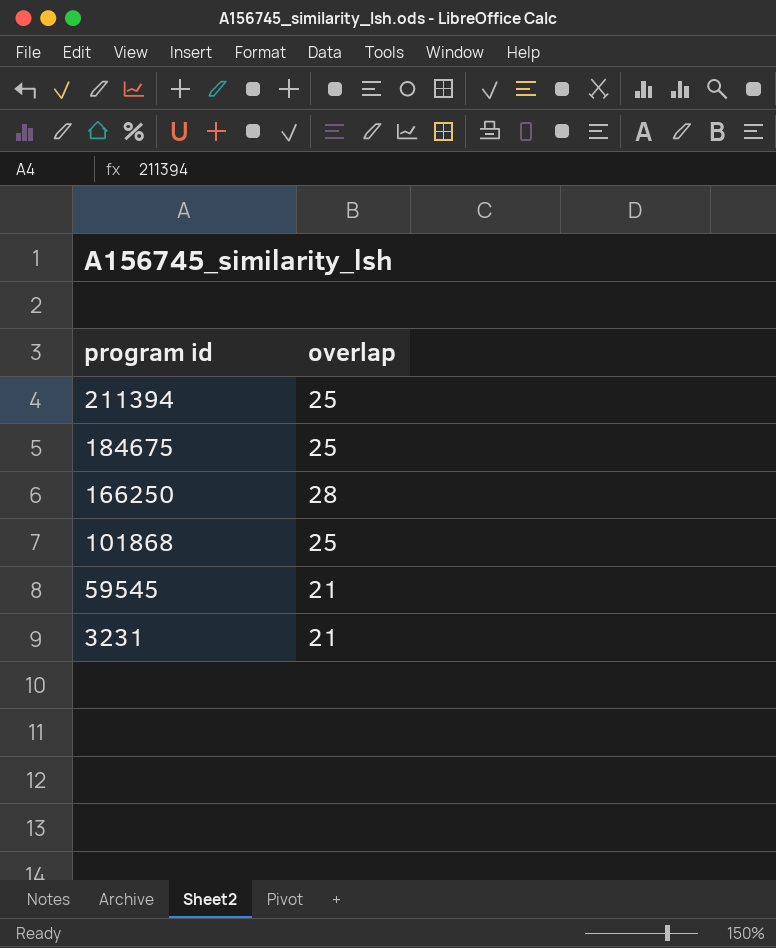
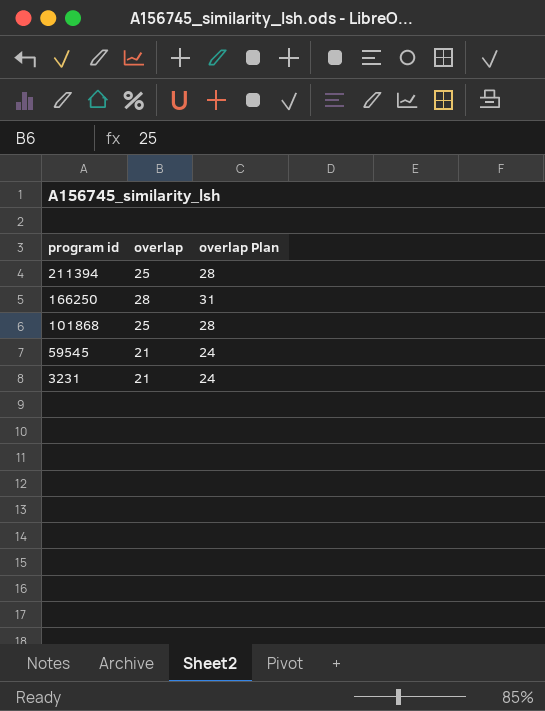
column overlap Plan | formula: none -> [overlap] + 3
row 184675: 25 -> none

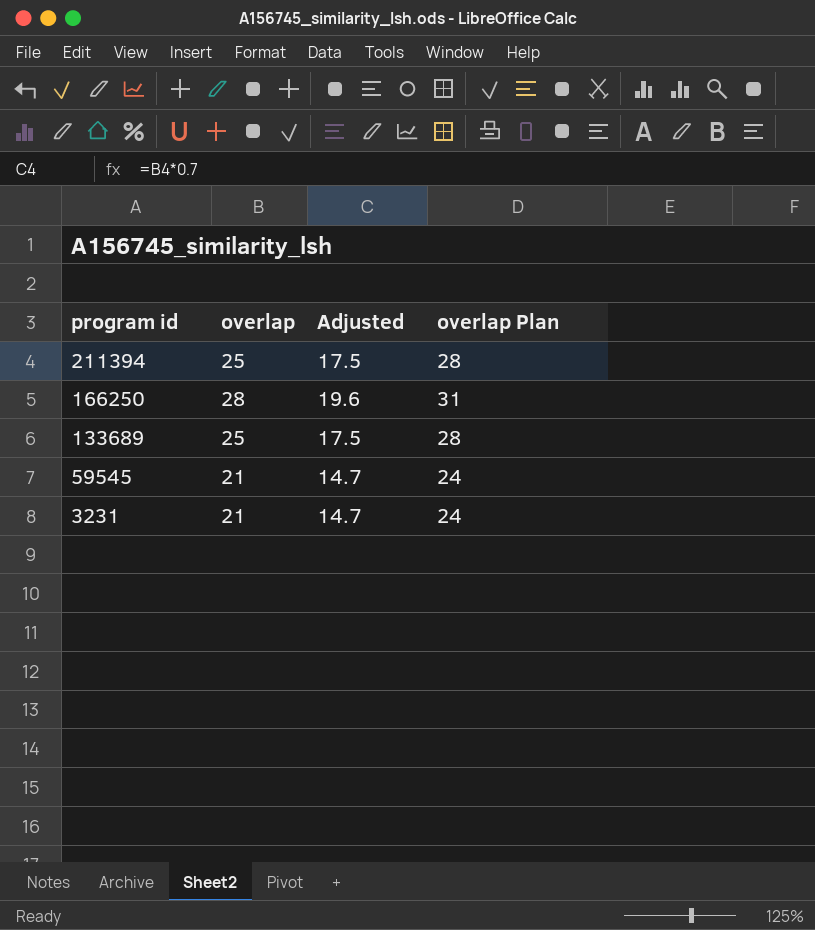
column Adjusted | formula: none -> [overlap] * 0.7
row 101868: 25 | 28 -> none
row 133689: none -> 25 | 17.5 | 28

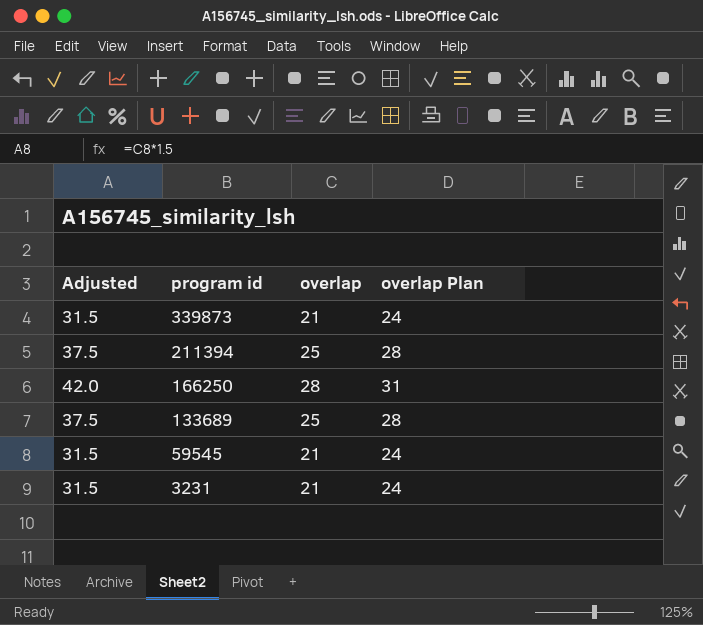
column Adjusted | formula: [overlap] * 0.7 -> [overlap] * 1.5
column Adjusted | position: 3 -> 1
row 339873: none -> 31.5 | 21 | 24

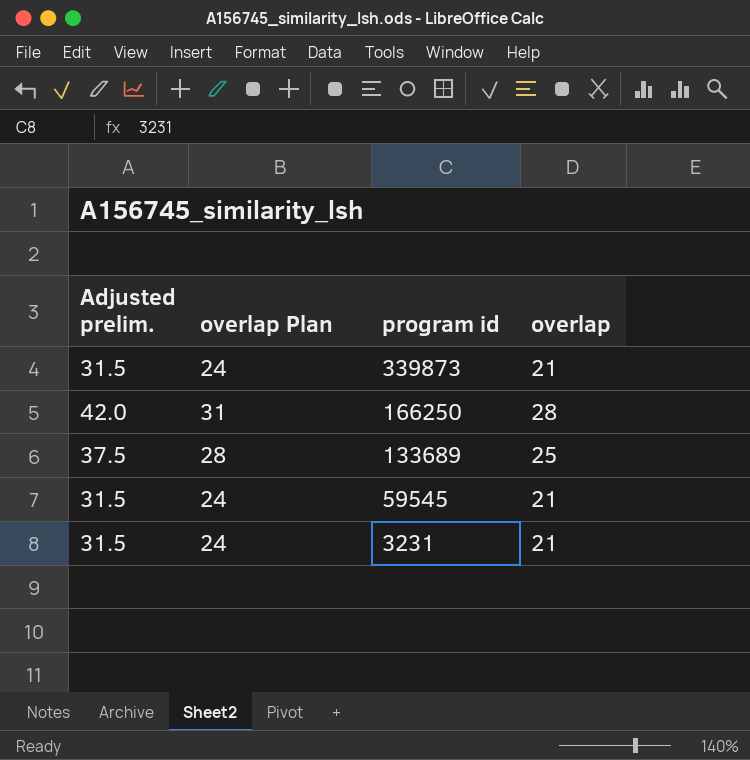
column name: Adjusted -> Adjusted prelim.
column overlap Plan | position: 4 -> 2
row 211394: 37.5 | 25 | 28 -> none

